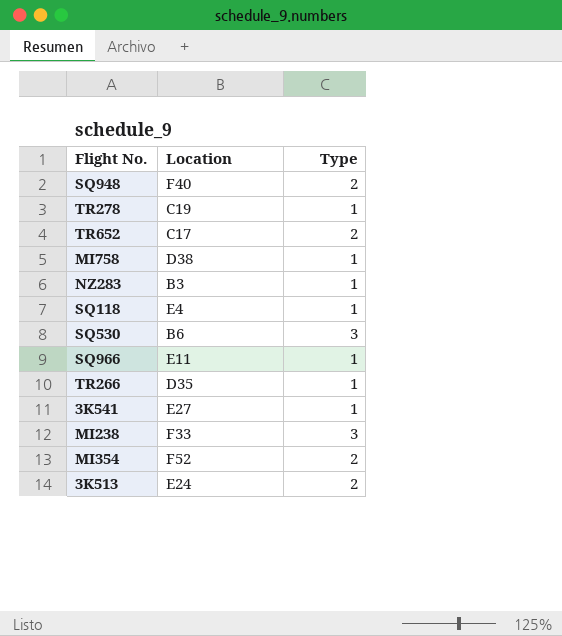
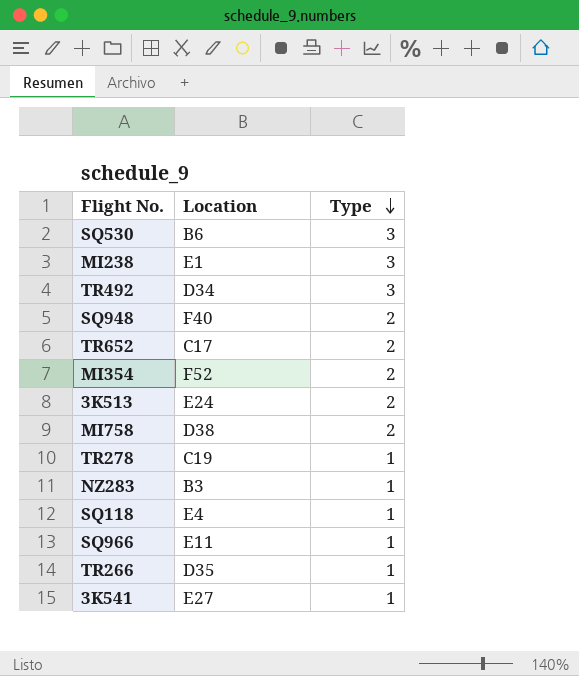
row order: none -> Type descending
MI238 | Location: F33 -> E1
row TR492: none -> D34 | 3
MI758 | Type: 1 -> 2

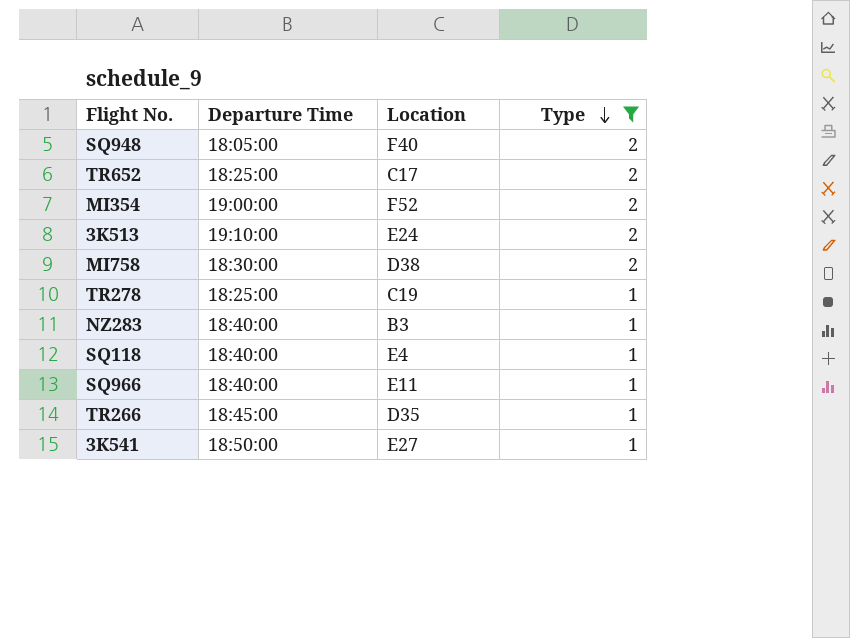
filter: none -> Type != 3
column Departure Time | position: none -> 2

